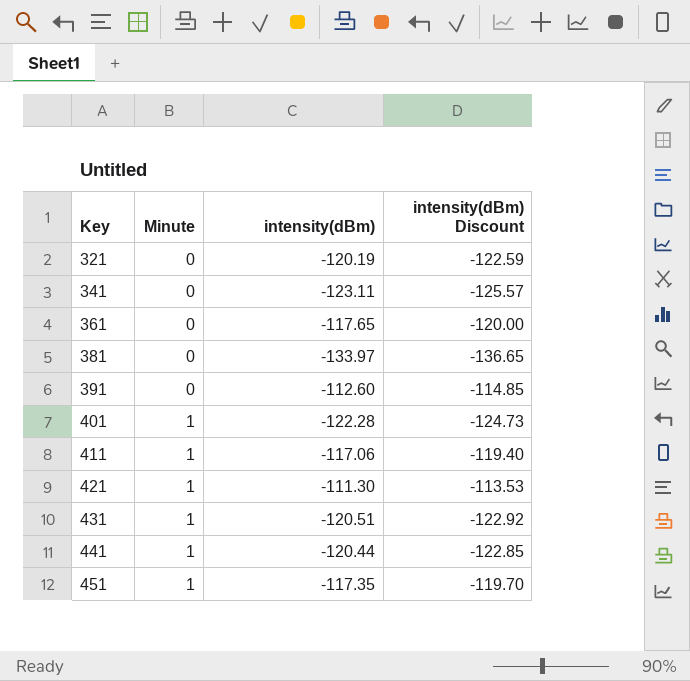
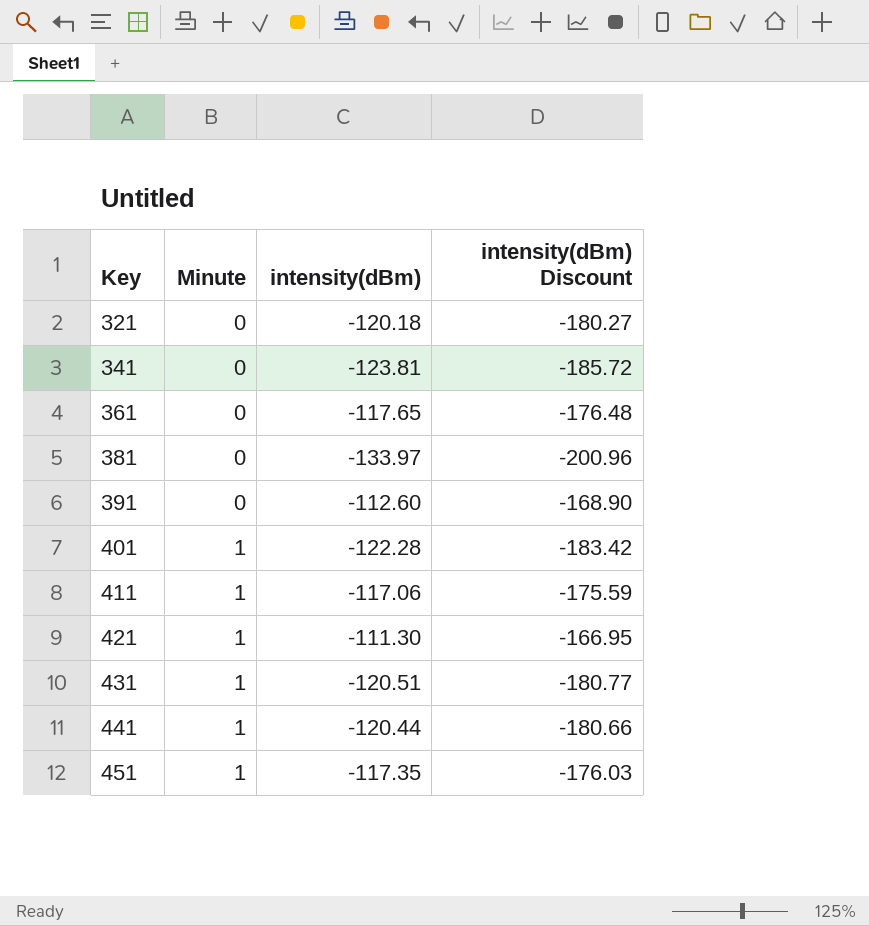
column intensity(dBm) Discount | formula: [intensity(dBm)] * 1.02 -> [intensity(dBm)] * 1.5
321 | intensity(dBm): -120.19 -> -120.18
341 | intensity(dBm): -123.11 -> -123.81

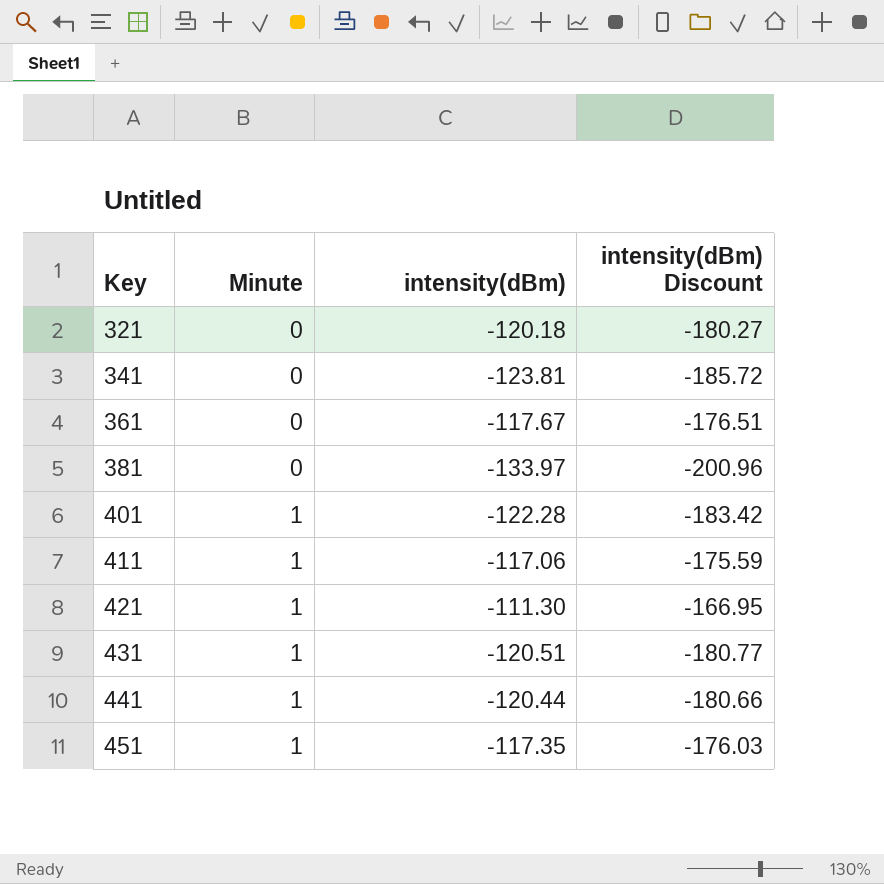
row 391: 0 | -112.60 | -168.90 -> none
361 | intensity(dBm): -117.65 -> -117.67
361 | intensity(dBm) Discount: -176.48 -> -176.51

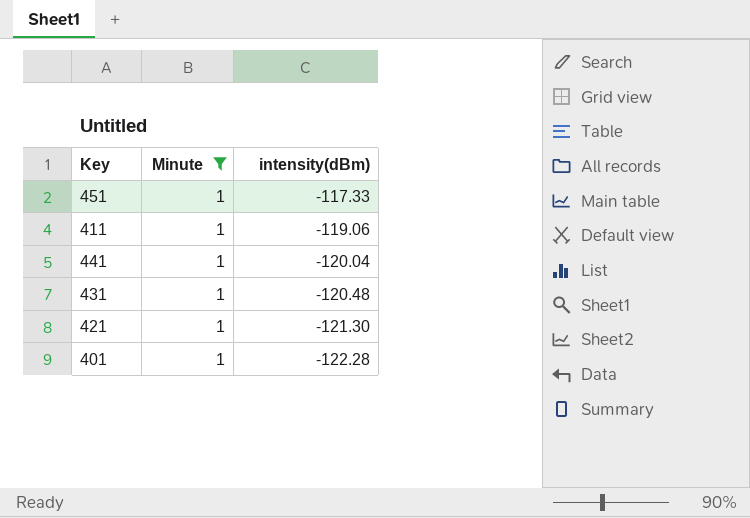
filter: none -> Minute = 1
row order: Key ascending -> intensity(dBm) descending
column intensity(dBm) Discount | formula: [intensity(dBm)] * 1.5 -> none
451 | intensity(dBm): -117.35 -> -117.33
411 | intensity(dBm): -117.06 -> -119.06
441 | intensity(dBm): -120.44 -> -120.04
431 | intensity(dBm): -120.51 -> -120.48
421 | intensity(dBm): -111.30 -> -121.30

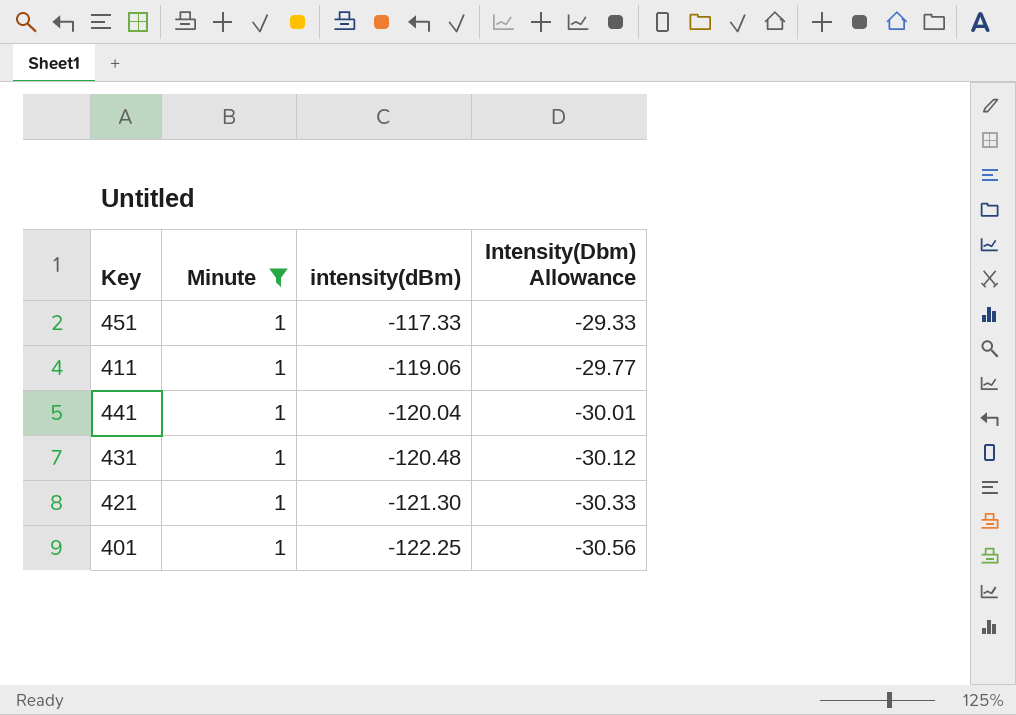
column Intensity(Dbm) Allowance | formula: none -> [intensity(dBm)] * 0.25
401 | intensity(dBm): -122.28 -> -122.25

